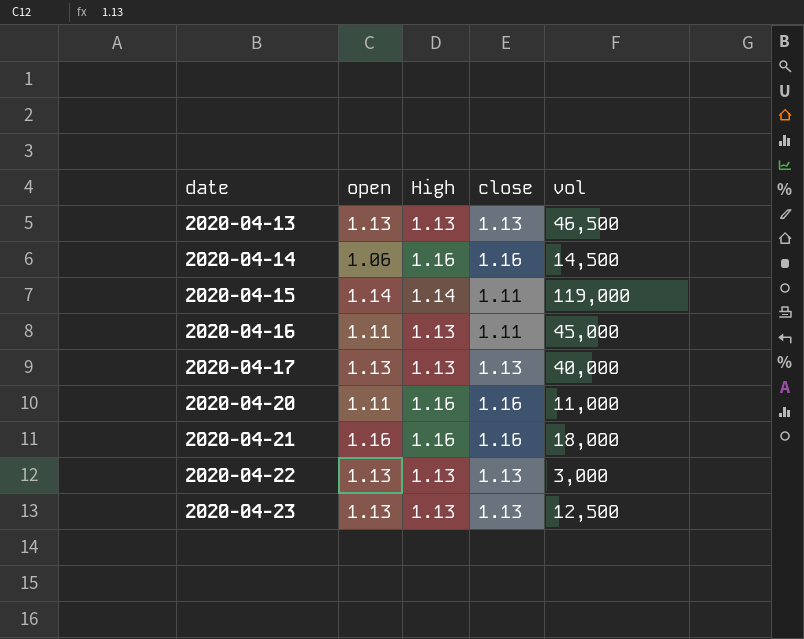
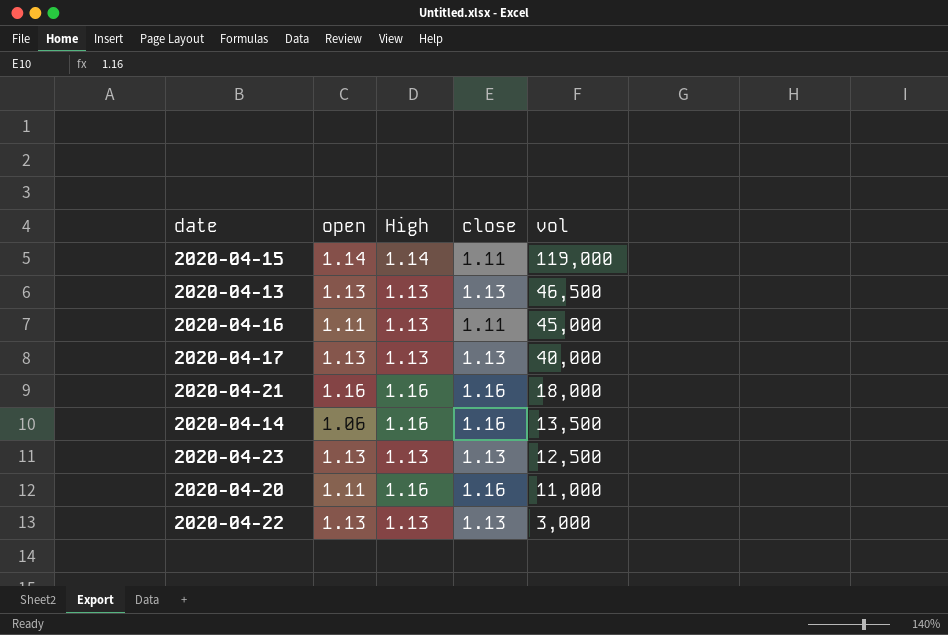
row order: date ascending -> vol descending
2020-04-14 | vol: 14,500 -> 13,500

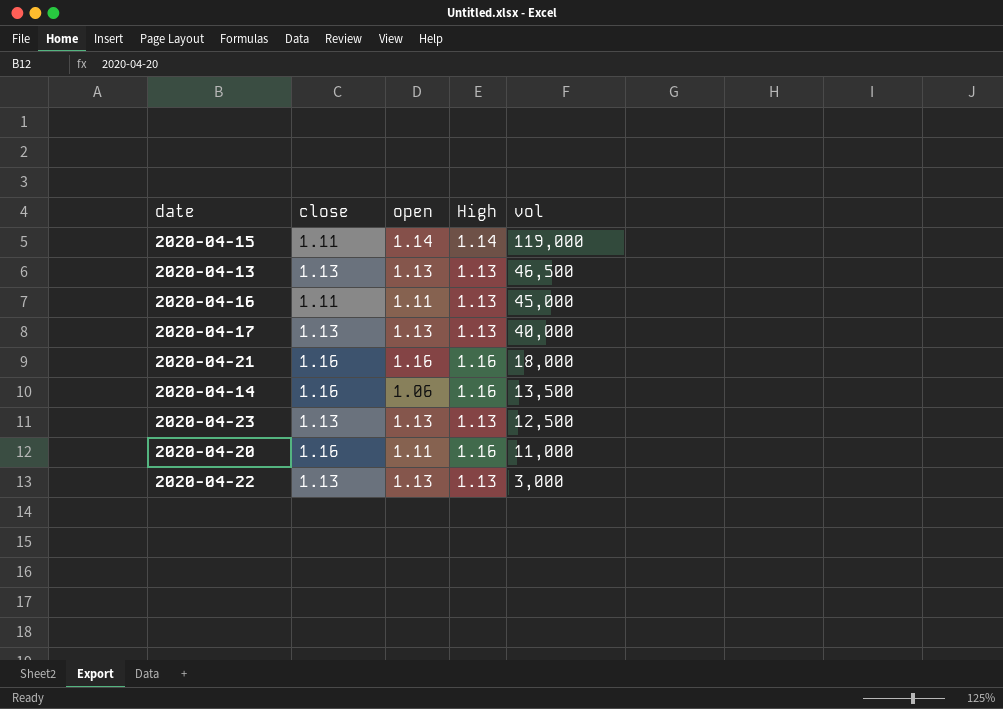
column close | position: 4 -> 2

